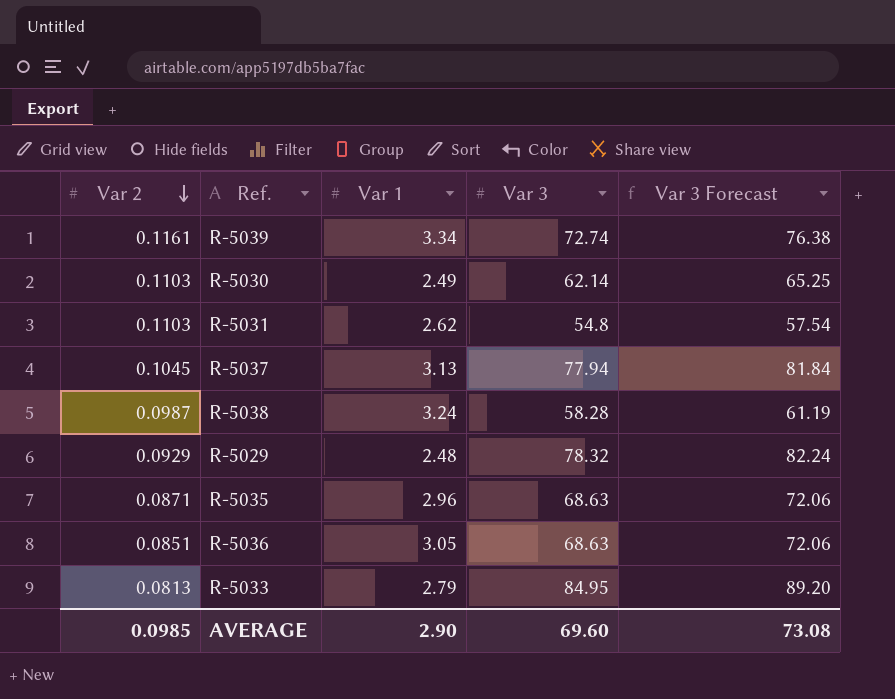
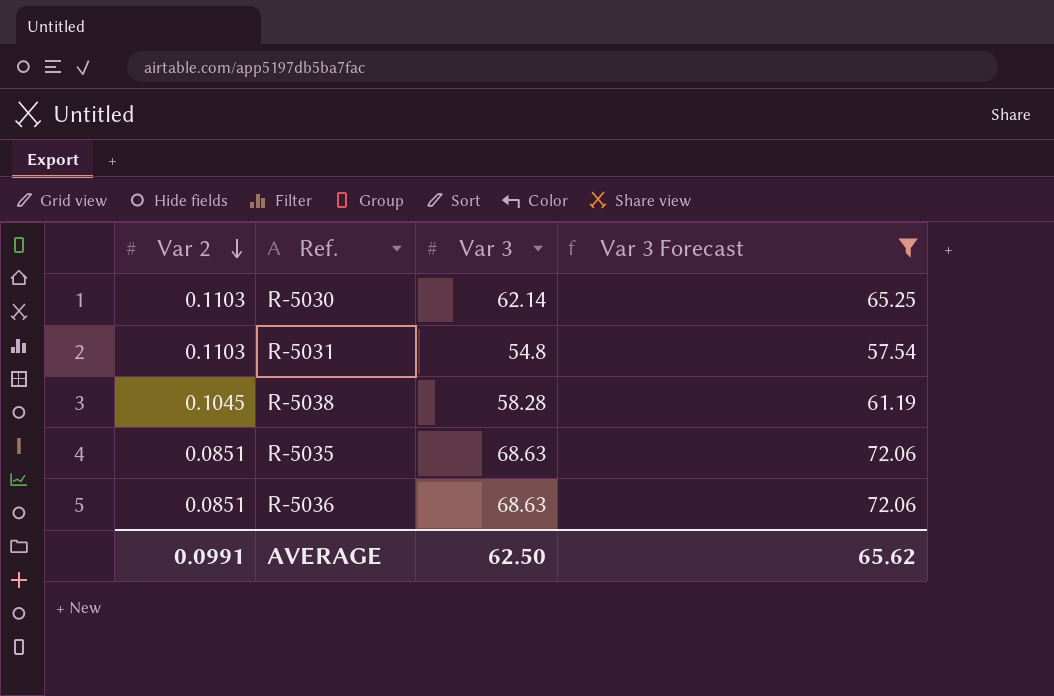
filter: none -> Var 3 Forecast <= 72.06
column Var 1 | position: 3 -> none
R-5038 | Var 2: 0.0987 -> 0.1045
R-5035 | Var 2: 0.0871 -> 0.0851
AVERAGE | Var 2: 0.0985 -> 0.0991
AVERAGE | Var 3: 69.60 -> 62.50
AVERAGE | Var 3 Forecast: 73.08 -> 65.62

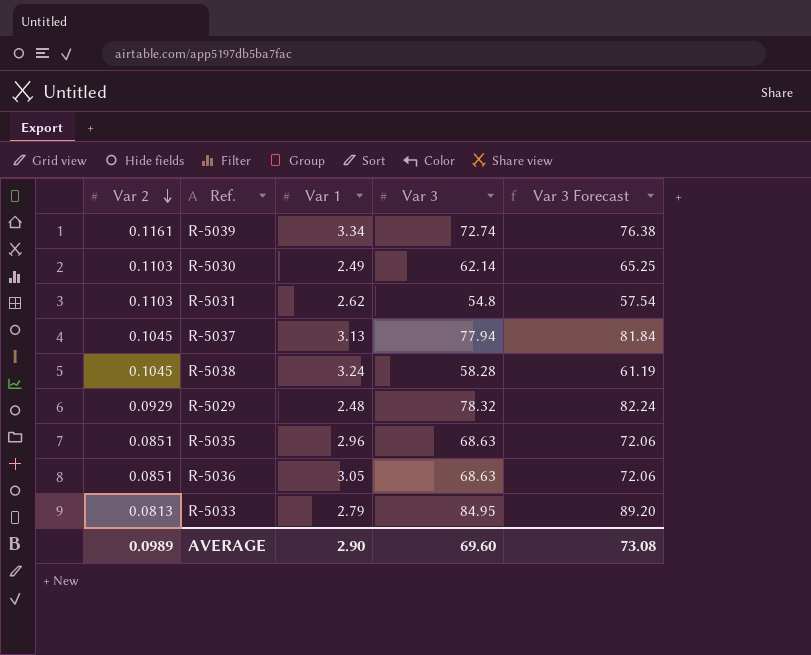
filter: Var 3 Forecast <= 72.06 -> none
column Var 1 | position: none -> 3
AVERAGE | Var 2: 0.0991 -> 0.0989
AVERAGE | Var 3: 62.50 -> 69.60
AVERAGE | Var 3 Forecast: 65.62 -> 73.08

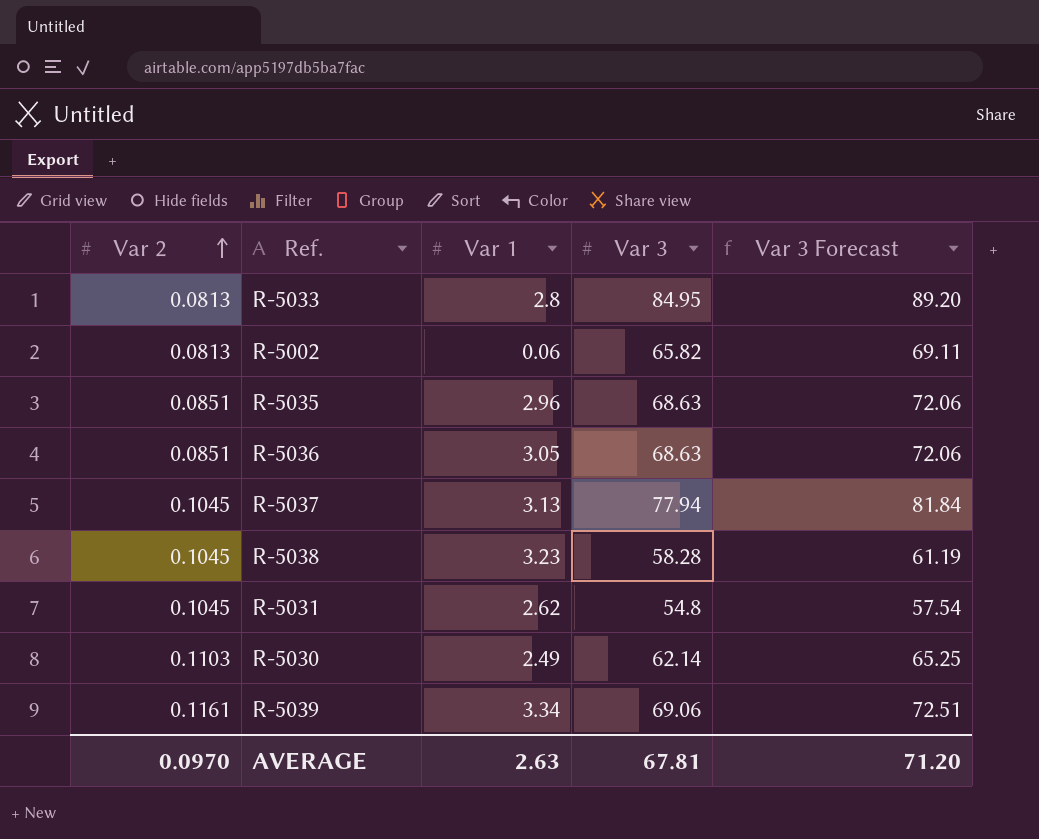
row order: Var 2 descending -> Var 2 ascending
row R-5029: 0.0929 | 2.48 | 78.32 | 82.24 -> none
R-5033 | Var 1: 2.79 -> 2.8
row R-5002: none -> 0.0813 | 0.06 | 65.82 | 69.11
R-5038 | Var 1: 3.24 -> 3.23
R-5031 | Var 2: 0.1103 -> 0.1045
R-5039 | Var 3: 72.74 -> 69.06
R-5039 | Var 3 Forecast: 76.38 -> 72.51
AVERAGE | Var 2: 0.0989 -> 0.0970
AVERAGE | Var 1: 2.90 -> 2.63
AVERAGE | Var 3: 69.60 -> 67.81
AVERAGE | Var 3 Forecast: 73.08 -> 71.20

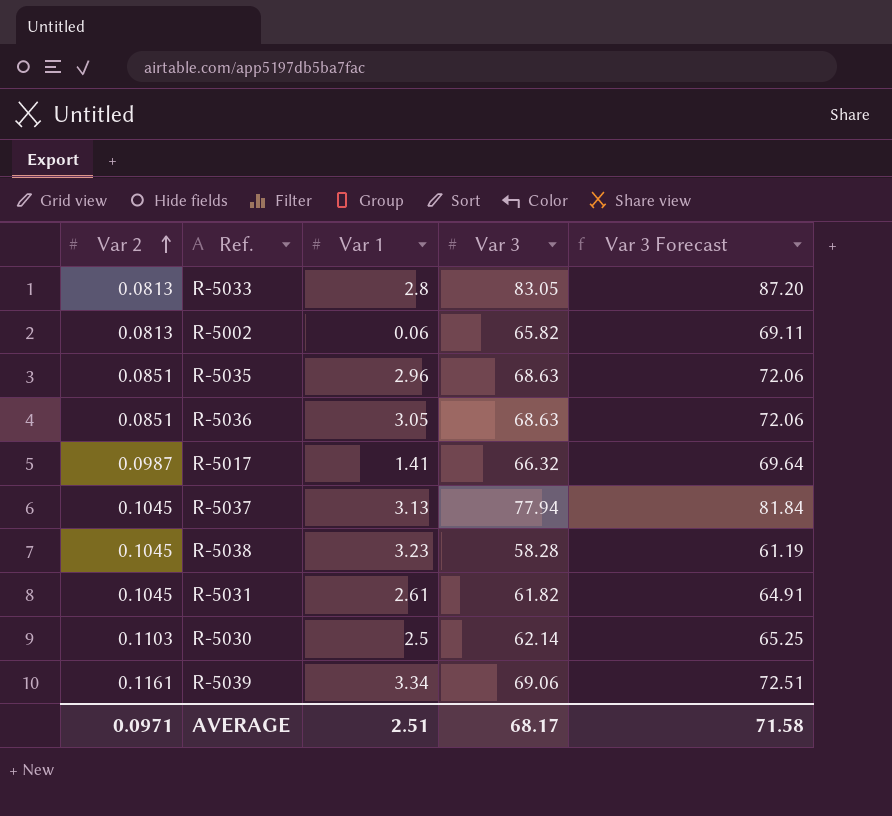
R-5033 | Var 3: 84.95 -> 83.05
R-5033 | Var 3 Forecast: 89.20 -> 87.20
row R-5017: none -> 0.0987 | 1.41 | 66.32 | 69.64
R-5031 | Var 1: 2.62 -> 2.61
R-5031 | Var 3: 54.8 -> 61.82
R-5031 | Var 3 Forecast: 57.54 -> 64.91
R-5030 | Var 1: 2.49 -> 2.5
AVERAGE | Var 2: 0.0970 -> 0.0971
AVERAGE | Var 1: 2.63 -> 2.51
AVERAGE | Var 3: 67.81 -> 68.17
AVERAGE | Var 3 Forecast: 71.20 -> 71.58

